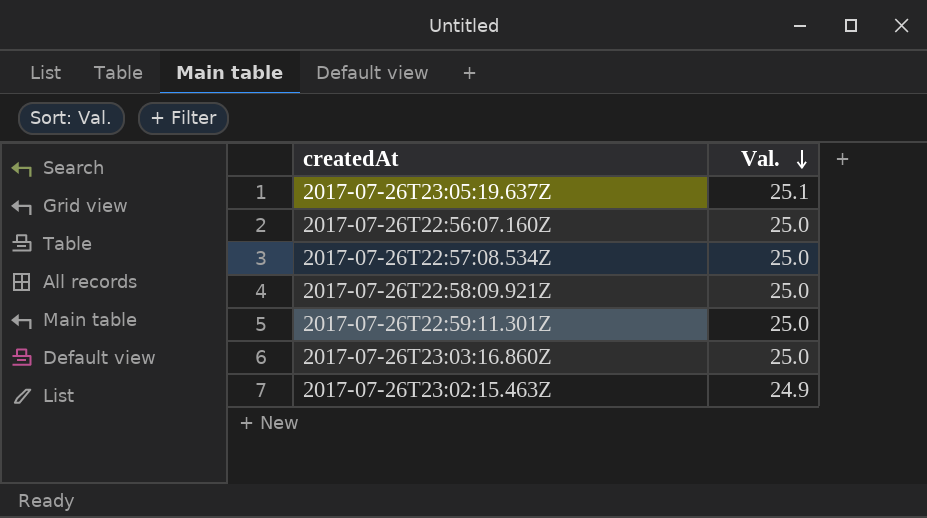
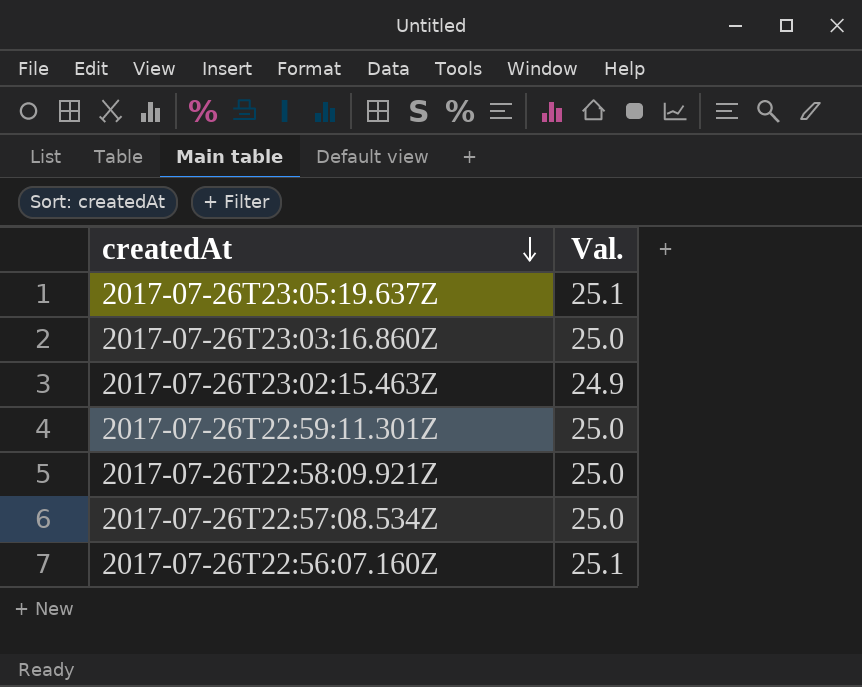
row order: Val. descending -> createdAt descending
2017-07-26T22:56:07.160Z | Val.: 25.0 -> 25.1

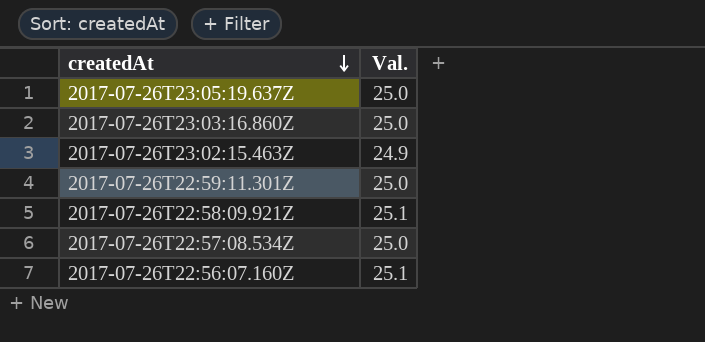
2017-07-26T23:05:19.637Z | Val.: 25.1 -> 25.0
2017-07-26T22:58:09.921Z | Val.: 25.0 -> 25.1

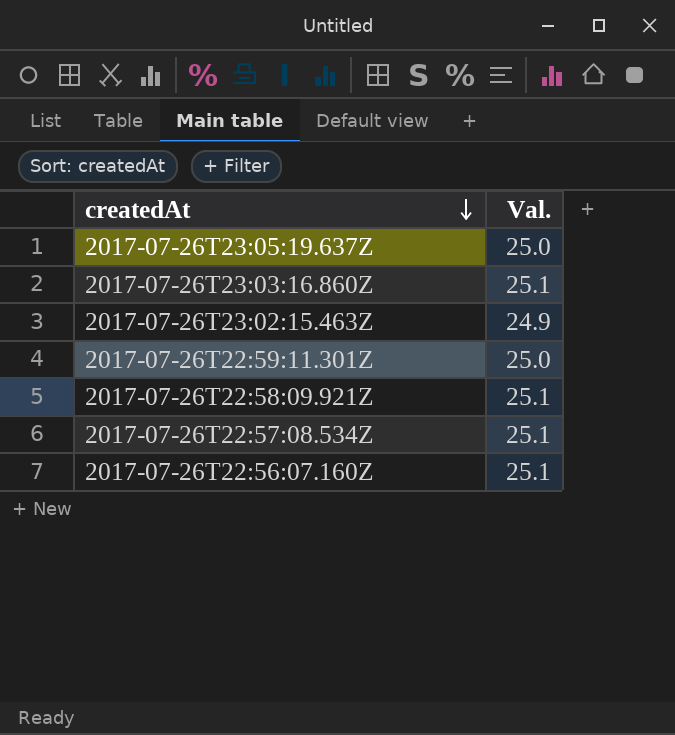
2017-07-26T23:03:16.860Z | Val.: 25.0 -> 25.1
2017-07-26T22:57:08.534Z | Val.: 25.0 -> 25.1

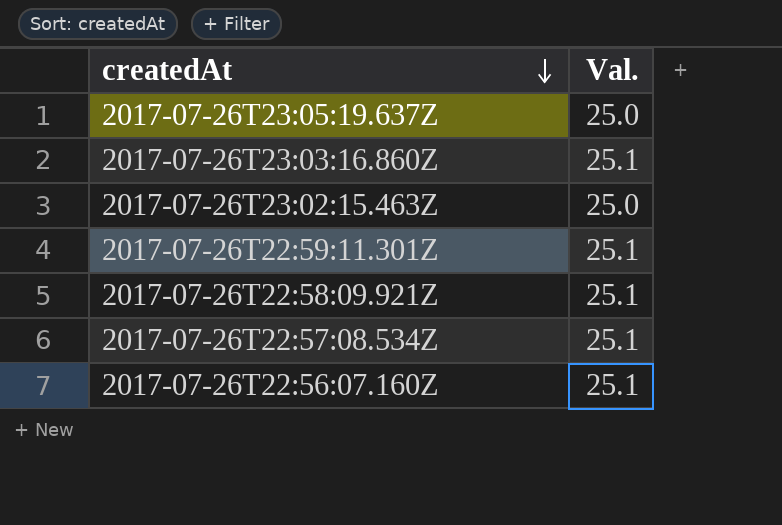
2017-07-26T23:02:15.463Z | Val.: 24.9 -> 25.0
2017-07-26T22:59:11.301Z | Val.: 25.0 -> 25.1

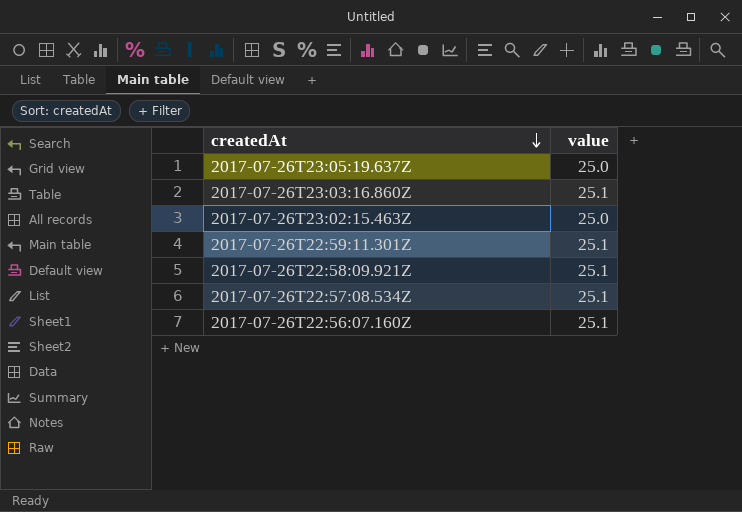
column name: Val. -> value

